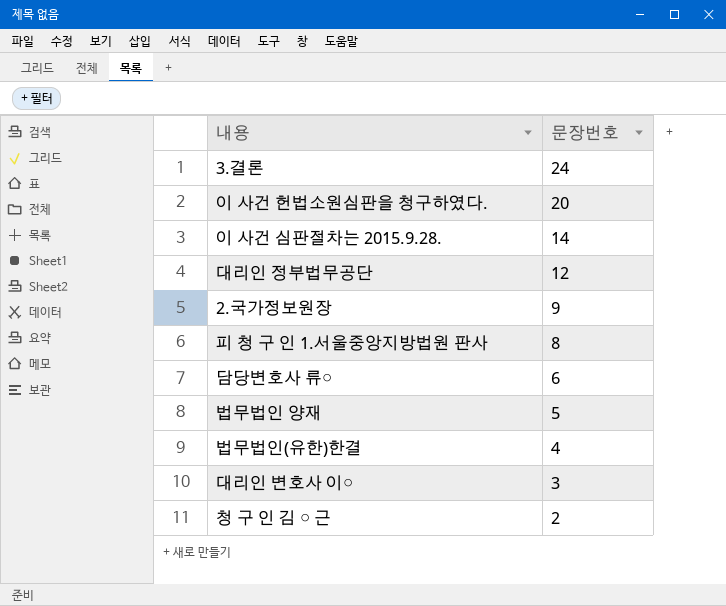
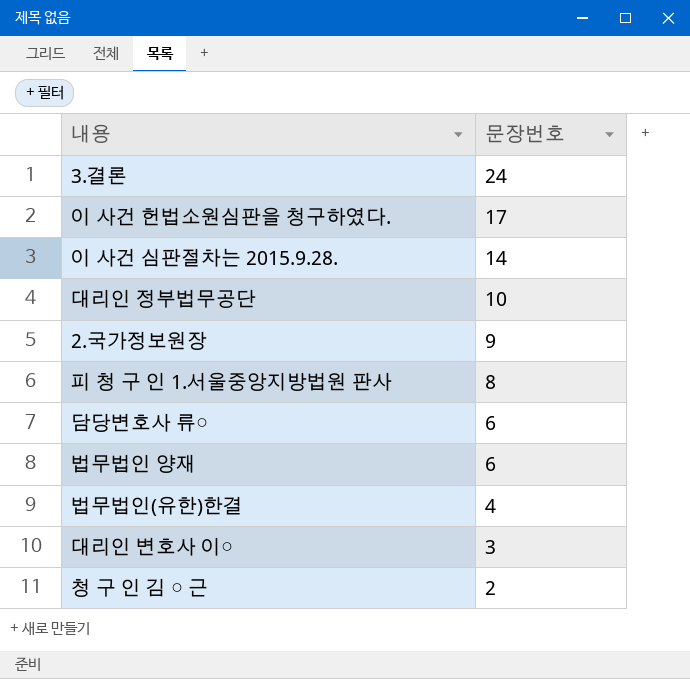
이 사건 헌법소원심판을 청구하였다. | 문장번호: 20 -> 17
대리인 정부법무공단 | 문장번호: 12 -> 10
법무법인 양재 | 문장번호: 5 -> 6

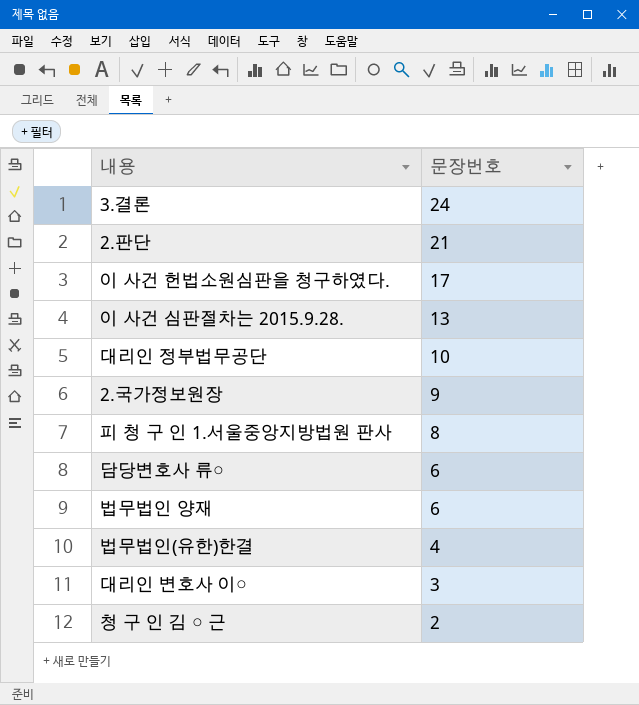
row 2.판단: none -> 21
이 사건 심판절차는 2015.9.28. | 문장번호: 14 -> 13

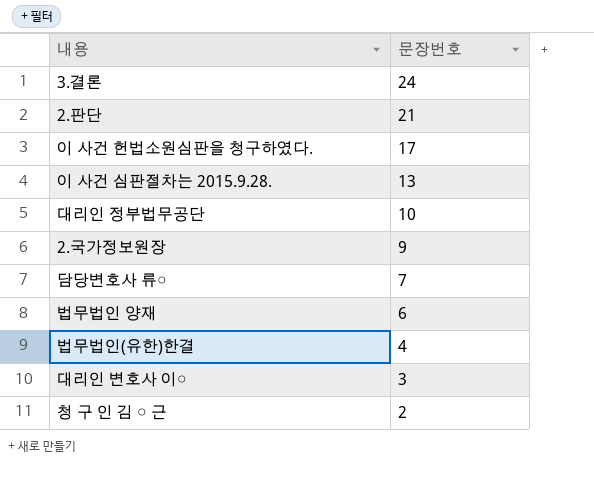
row 피 청 구 인 1.서울중앙지방법원 판사: 8 -> none
담당변호사 류○ | 문장번호: 6 -> 7

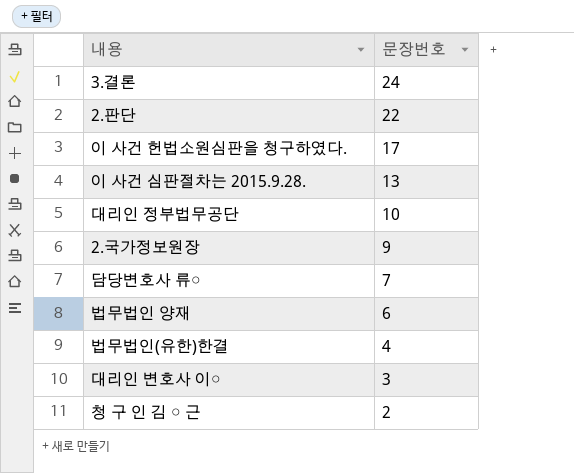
2.판단 | 문장번호: 21 -> 22

